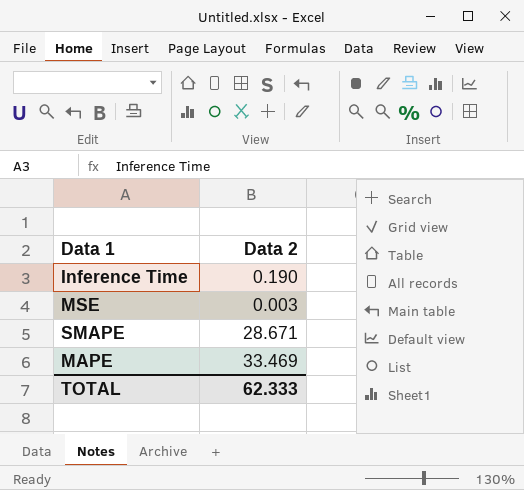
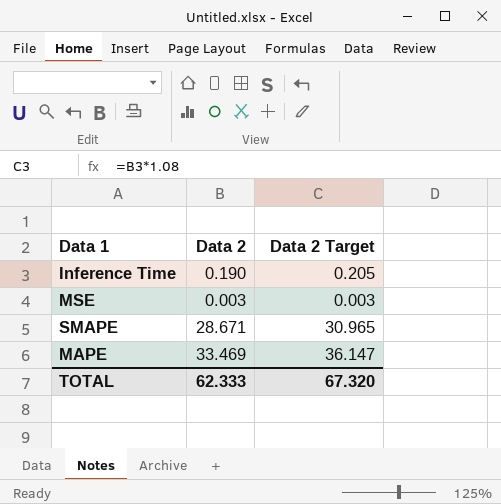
column Data 2 Target | formula: none -> [Data 2] * 1.08

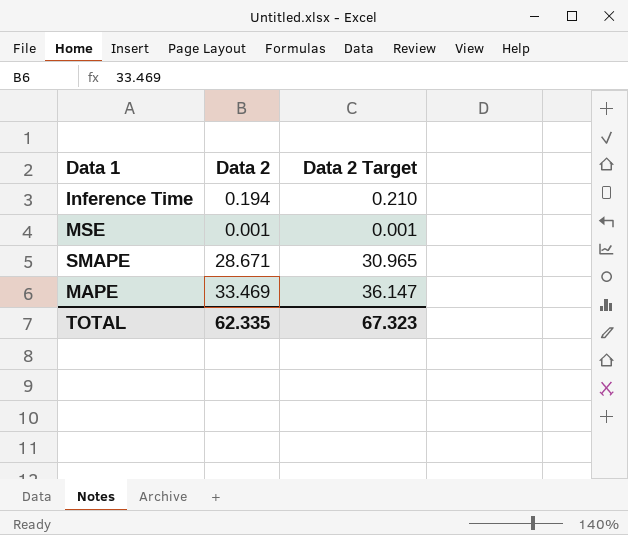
Inference Time | Data 2: 0.190 -> 0.194
Inference Time | Data 2 Target: 0.205 -> 0.210
MSE | Data 2: 0.003 -> 0.001
MSE | Data 2 Target: 0.003 -> 0.001
TOTAL | Data 2: 62.333 -> 62.335
TOTAL | Data 2 Target: 67.320 -> 67.323

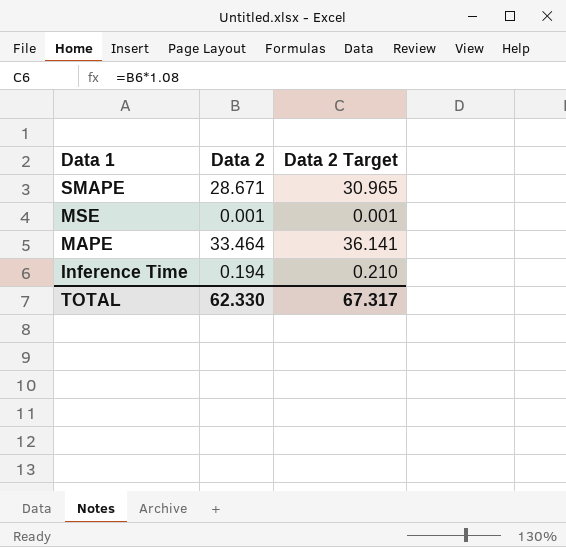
row order: none -> Data 1 descending
MAPE | Data 2: 33.469 -> 33.464
MAPE | Data 2 Target: 36.147 -> 36.141
TOTAL | Data 2: 62.335 -> 62.330
TOTAL | Data 2 Target: 67.323 -> 67.317

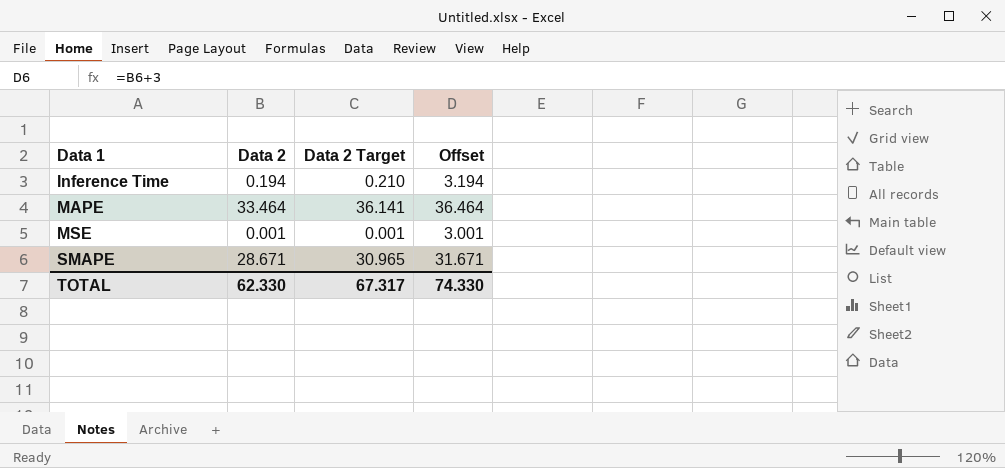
row order: Data 1 descending -> Data 1 ascending
column Offset | formula: none -> [Data 2] + 3

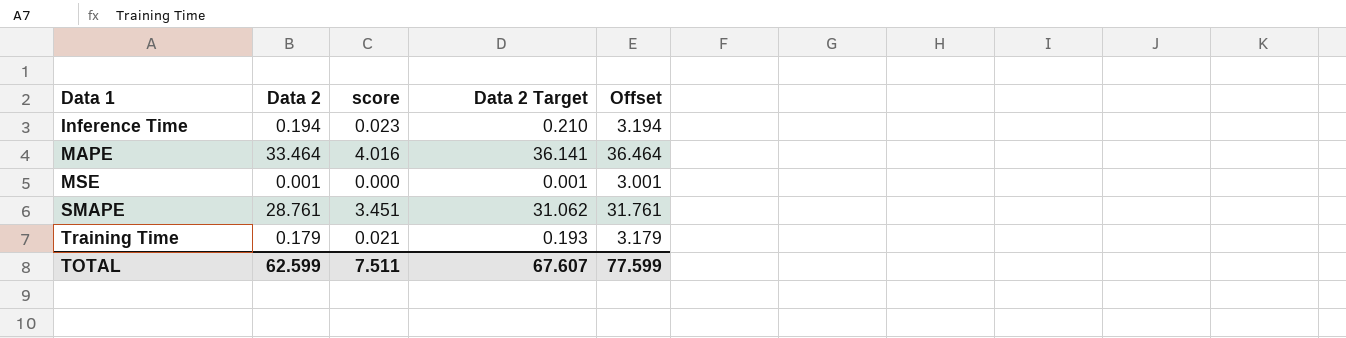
column score | formula: none -> [Data 2] * 0.12
SMAPE | Data 2: 28.671 -> 28.761
SMAPE | Data 2 Target: 30.965 -> 31.062
SMAPE | Offset: 31.671 -> 31.761
row Training Time: none -> 0.179 | 0.021 | 0.193 | 3.179
TOTAL | Data 2: 62.330 -> 62.599
TOTAL | Data 2 Target: 67.317 -> 67.607
TOTAL | Offset: 74.330 -> 77.599

